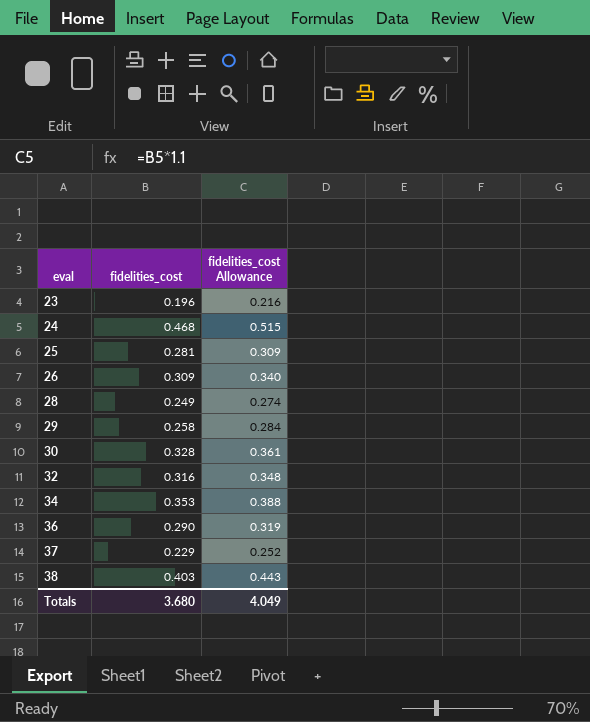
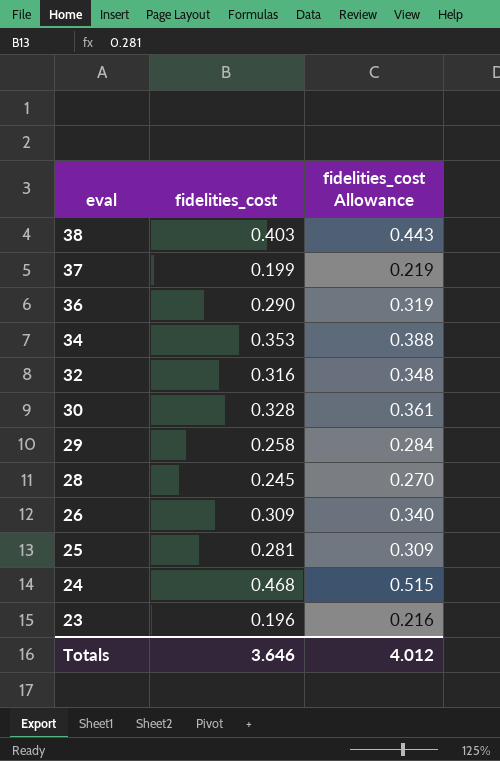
row order: eval ascending -> eval descending
37 | fidelities_cost: 0.229 -> 0.199
37 | fidelities_cost Allowance: 0.252 -> 0.219
28 | fidelities_cost: 0.249 -> 0.245
28 | fidelities_cost Allowance: 0.274 -> 0.270
Totals | fidelities_cost: 3.680 -> 3.646
Totals | fidelities_cost Allowance: 4.049 -> 4.012

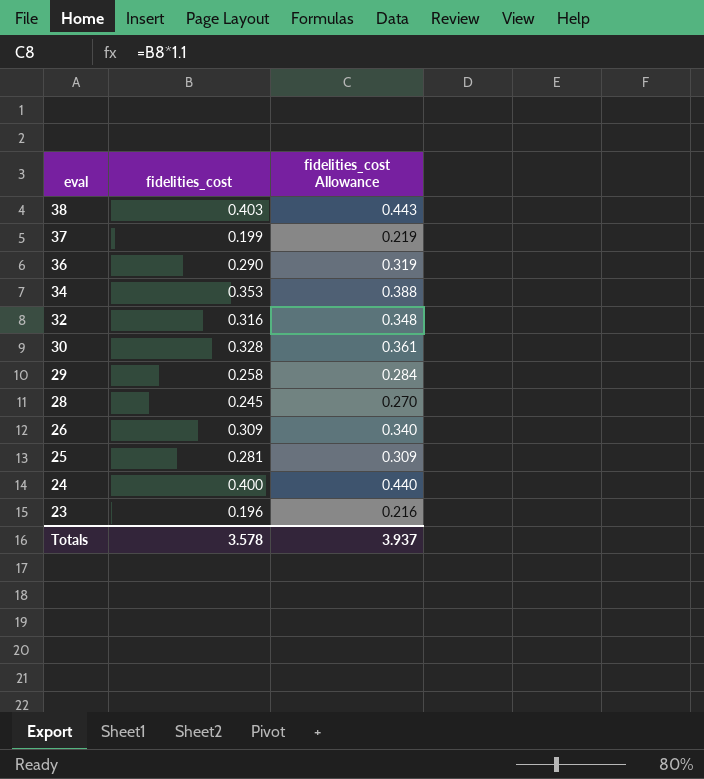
24 | fidelities_cost: 0.468 -> 0.400
24 | fidelities_cost Allowance: 0.515 -> 0.440
Totals | fidelities_cost: 3.646 -> 3.578
Totals | fidelities_cost Allowance: 4.012 -> 3.937

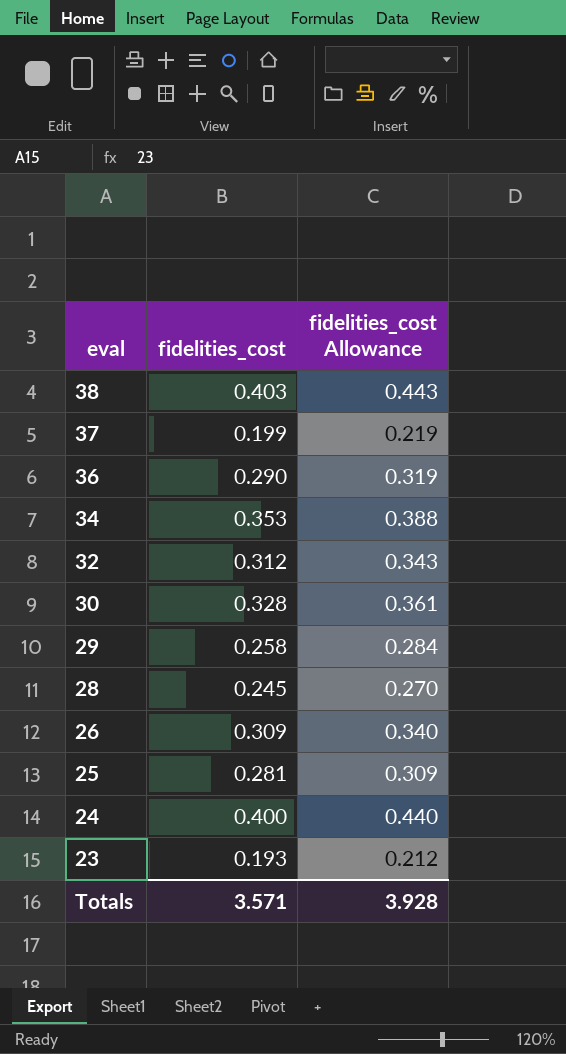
32 | fidelities_cost: 0.316 -> 0.312
32 | fidelities_cost Allowance: 0.348 -> 0.343
23 | fidelities_cost: 0.196 -> 0.193
23 | fidelities_cost Allowance: 0.216 -> 0.212
Totals | fidelities_cost: 3.578 -> 3.571
Totals | fidelities_cost Allowance: 3.937 -> 3.928

